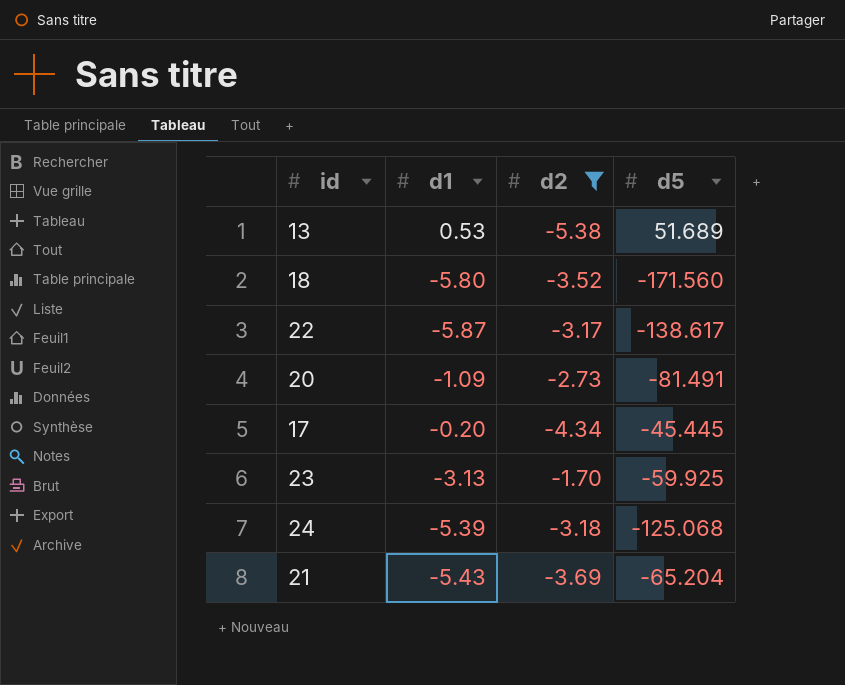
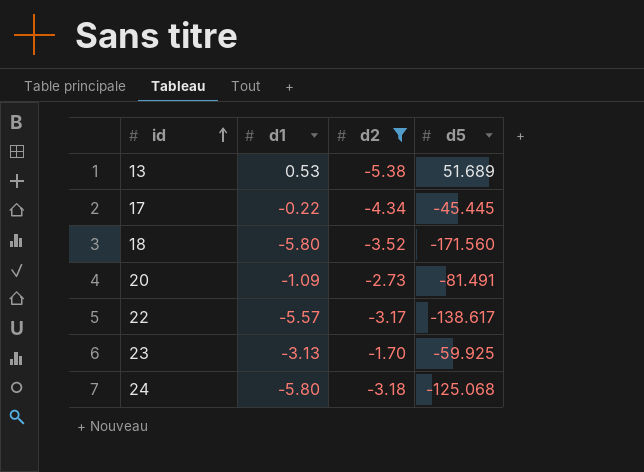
row order: none -> id ascending
row 21: -5.43 | -3.69 | -65.204 -> none
17 | d1: -0.20 -> -0.22
22 | d1: -5.87 -> -5.57
24 | d1: -5.39 -> -5.80

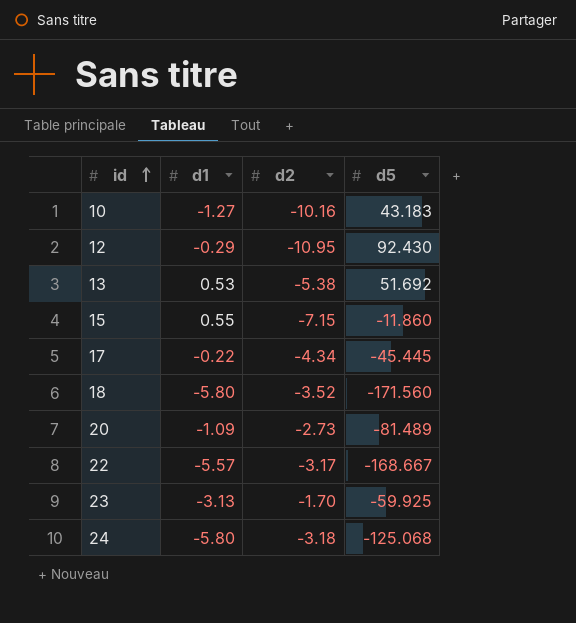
filter: d2 >= -5.38 -> none
13 | d5: 51.689 -> 51.692
20 | d5: -81.491 -> -81.489
22 | d5: -138.617 -> -168.667

